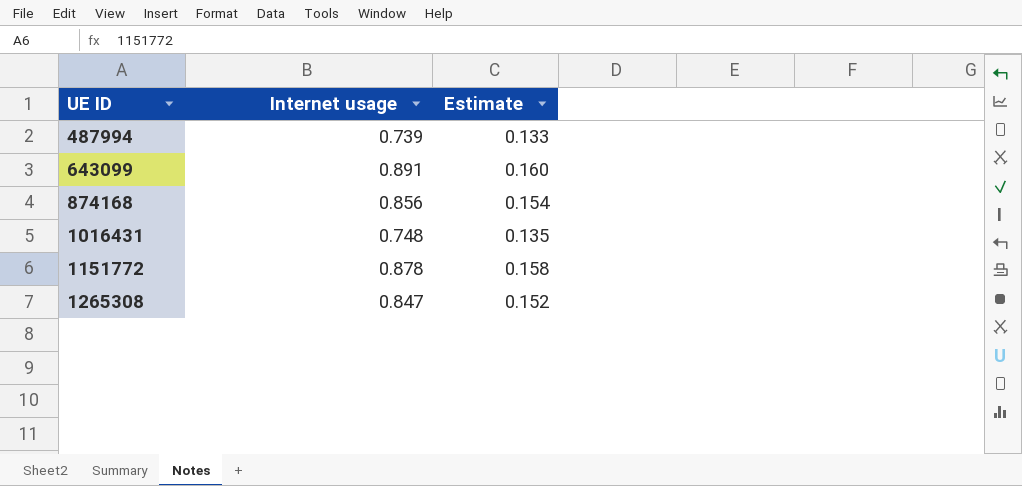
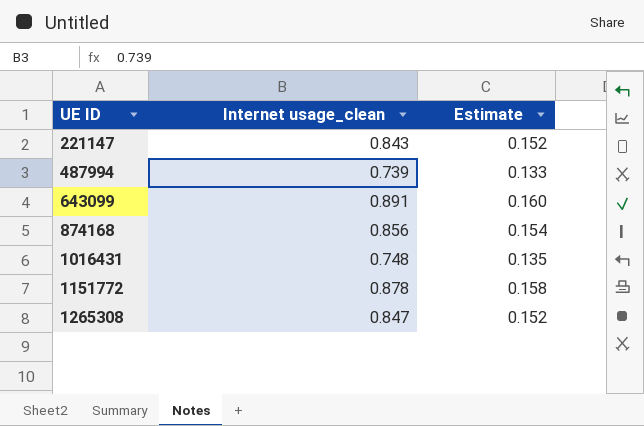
column name: Internet usage -> Internet usage_clean
row 221147: none -> 0.843 | 0.152

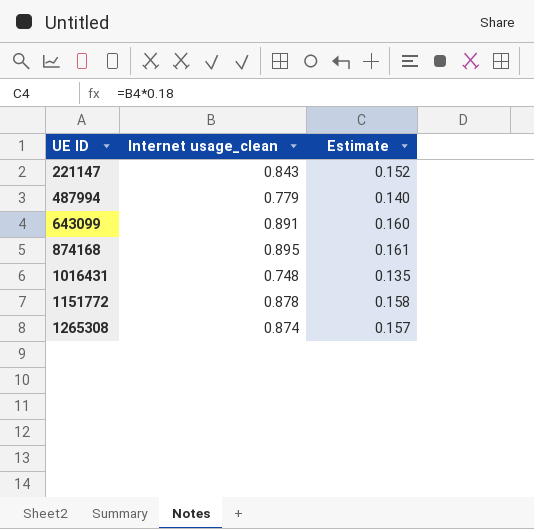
487994 | Internet usage_clean: 0.739 -> 0.779
487994 | Estimate: 0.133 -> 0.140
874168 | Internet usage_clean: 0.856 -> 0.895
874168 | Estimate: 0.154 -> 0.161
1265308 | Internet usage_clean: 0.847 -> 0.874
1265308 | Estimate: 0.152 -> 0.157

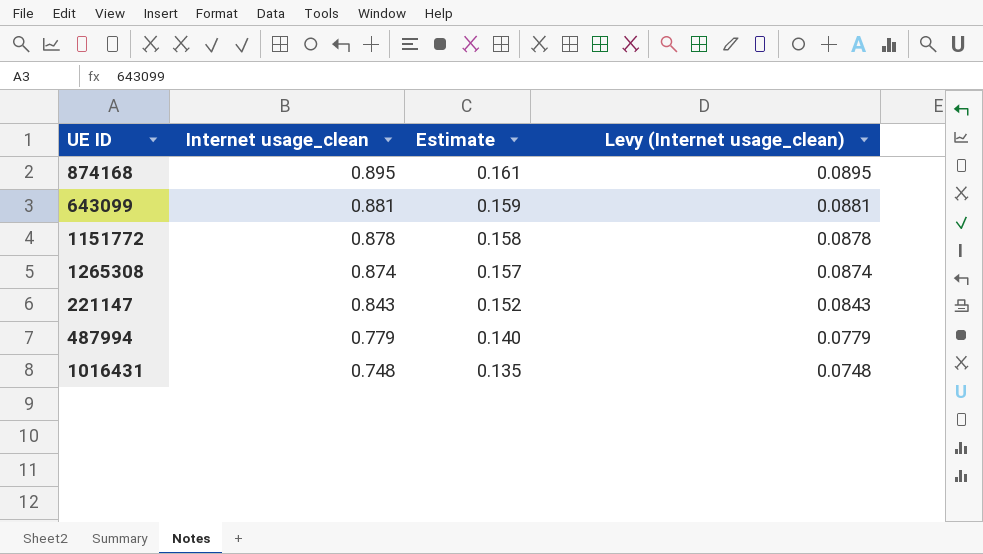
row order: UE ID ascending -> Internet usage_clean descending
column Levy (Internet usage_clean) | formula: none -> [Internet usage_clean] * 0.1
643099 | Internet usage_clean: 0.891 -> 0.881
643099 | Estimate: 0.160 -> 0.159

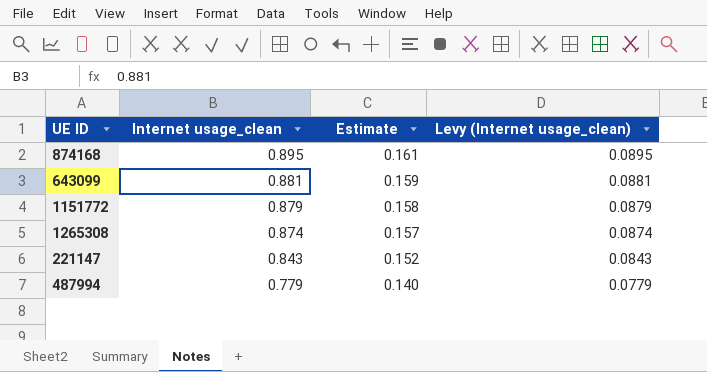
row 1016431: 0.748 | 0.135 | 0.0748 -> none
1151772 | Internet usage_clean: 0.878 -> 0.879
1151772 | Levy (Internet usage_clean): 0.0878 -> 0.0879

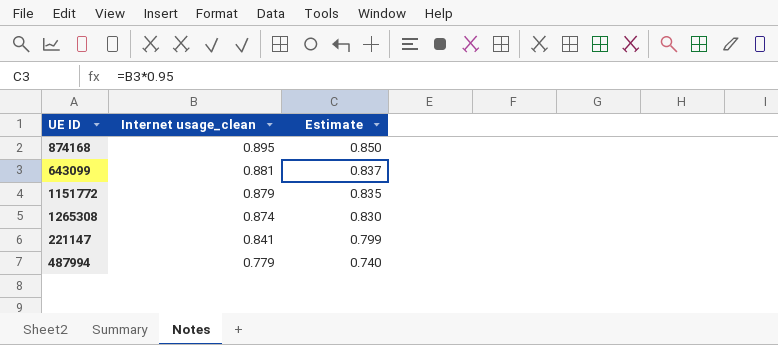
column Levy (Internet usage_clean) | formula: [Internet usage_clean] * 0.1 -> none
column Estimate | formula: [Internet usage_clean] * 0.18 -> [Internet usage_clean] * 0.95
221147 | Internet usage_clean: 0.843 -> 0.841

